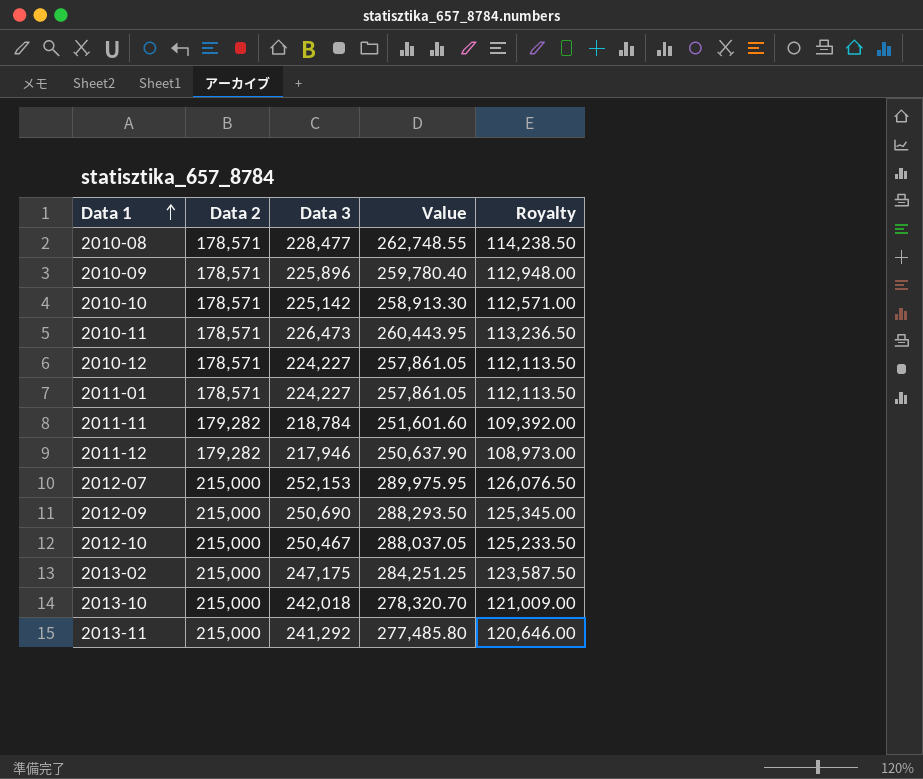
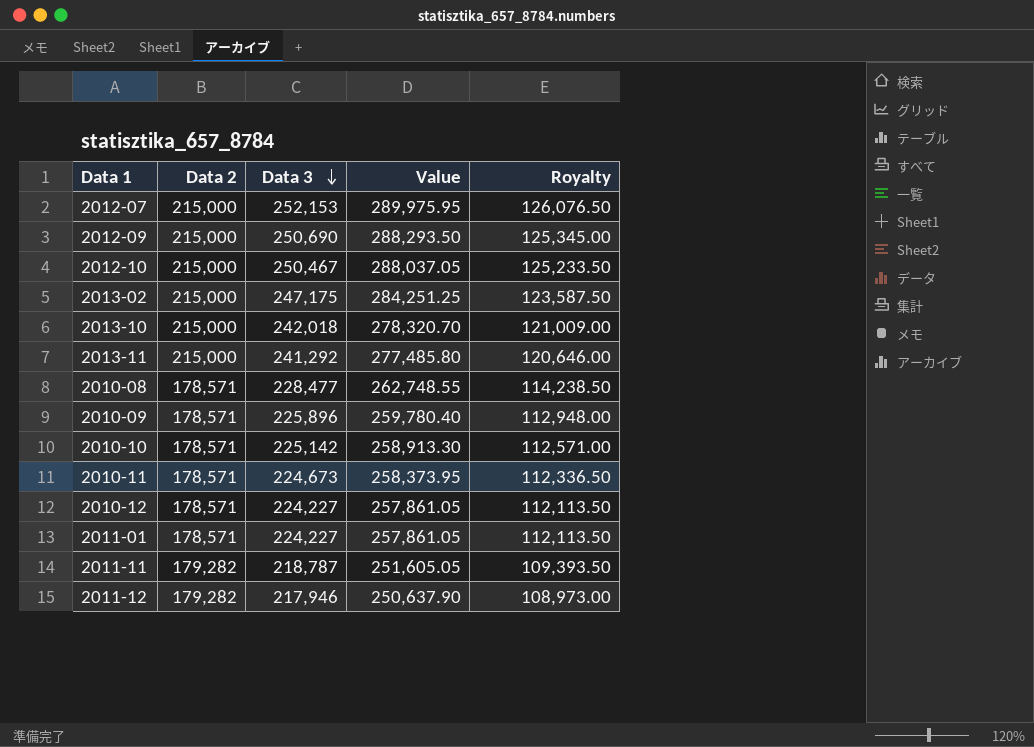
row order: Data 1 ascending -> Data 3 descending
2010-11 | Data 3: 226,473 -> 224,673
2010-11 | Value: 260,443.95 -> 258,373.95
2010-11 | Royalty: 113,236.50 -> 112,336.50
2011-11 | Data 3: 218,784 -> 218,787
2011-11 | Value: 251,601.60 -> 251,605.05
2011-11 | Royalty: 109,392.00 -> 109,393.50

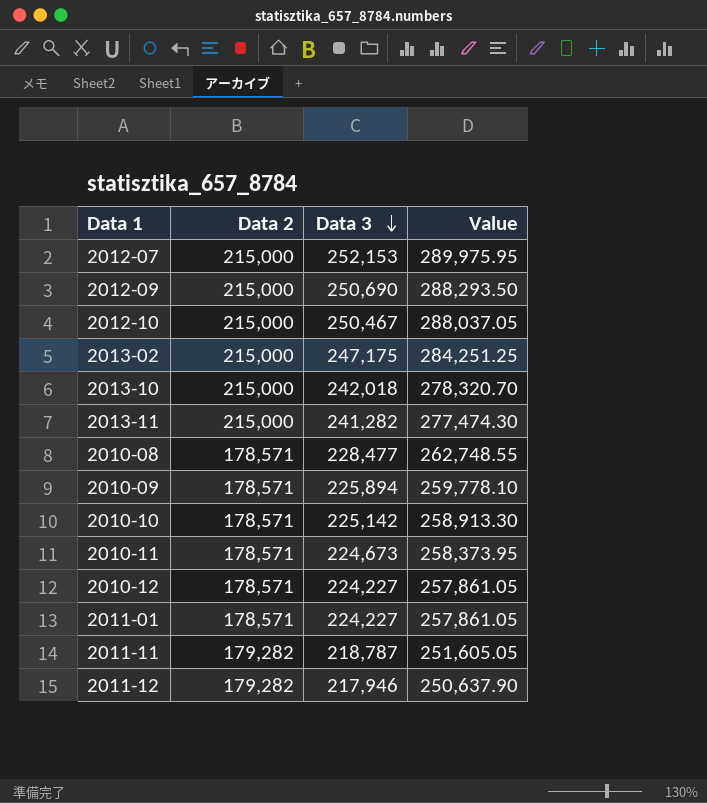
column Royalty | formula: [Data 3] * 0.5 -> none
2013-11 | Data 3: 241,292 -> 241,282
2013-11 | Value: 277,485.80 -> 277,474.30
2010-09 | Data 3: 225,896 -> 225,894
2010-09 | Value: 259,780.40 -> 259,778.10

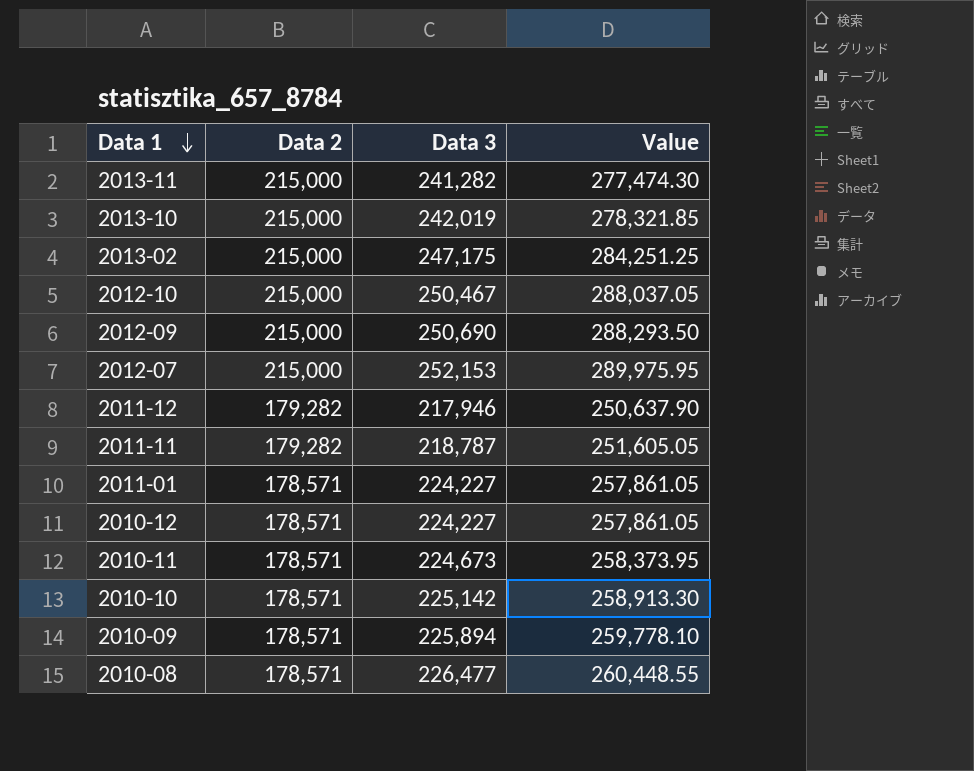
row order: Data 3 descending -> Data 1 descending
2013-10 | Data 3: 242,018 -> 242,019
2013-10 | Value: 278,320.70 -> 278,321.85
2010-08 | Data 3: 228,477 -> 226,477
2010-08 | Value: 262,748.55 -> 260,448.55

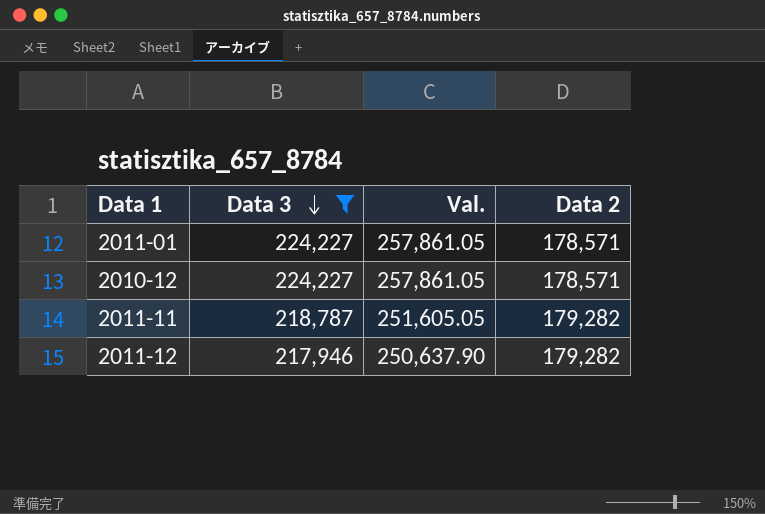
filter: none -> Data 3 <= 224,227
row order: Data 1 descending -> Data 3 descending
column name: Value -> Val.
column Data 2 | position: 2 -> 4

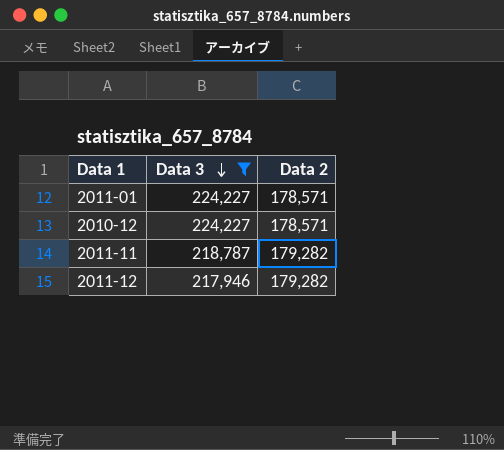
column Val. | formula: [Data 3] * 1.15 -> none

